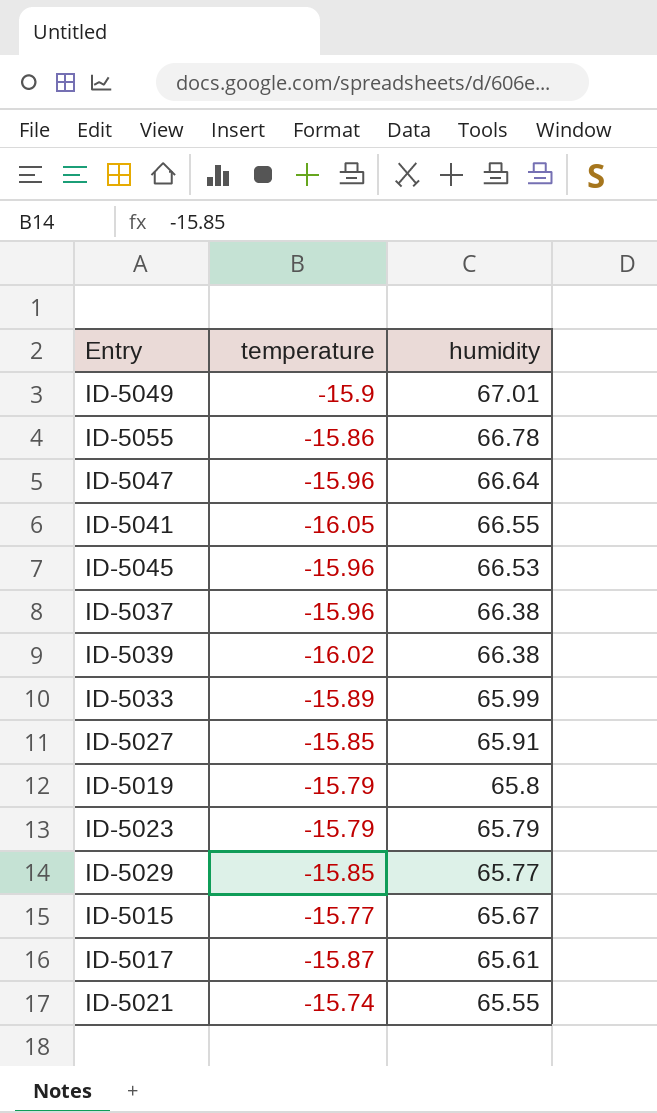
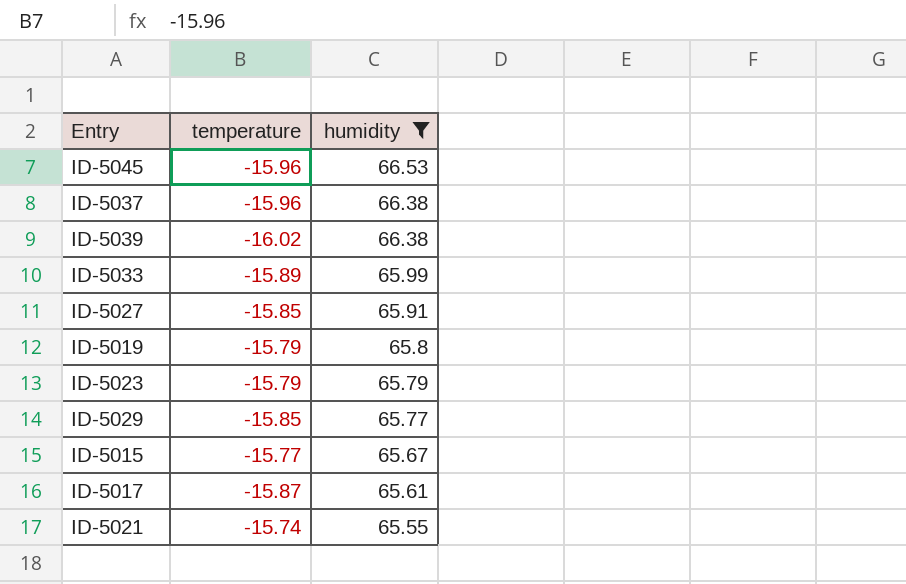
filter: none -> humidity <= 66.53

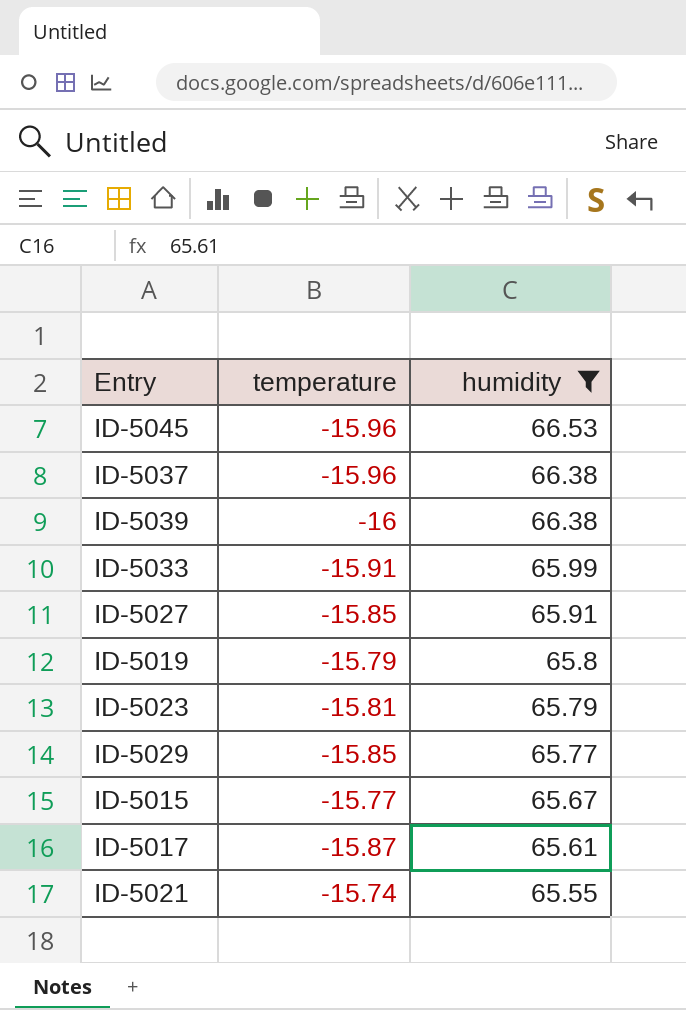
ID-5039 | temperature: -16.02 -> -16
ID-5033 | temperature: -15.89 -> -15.91
ID-5023 | temperature: -15.79 -> -15.81

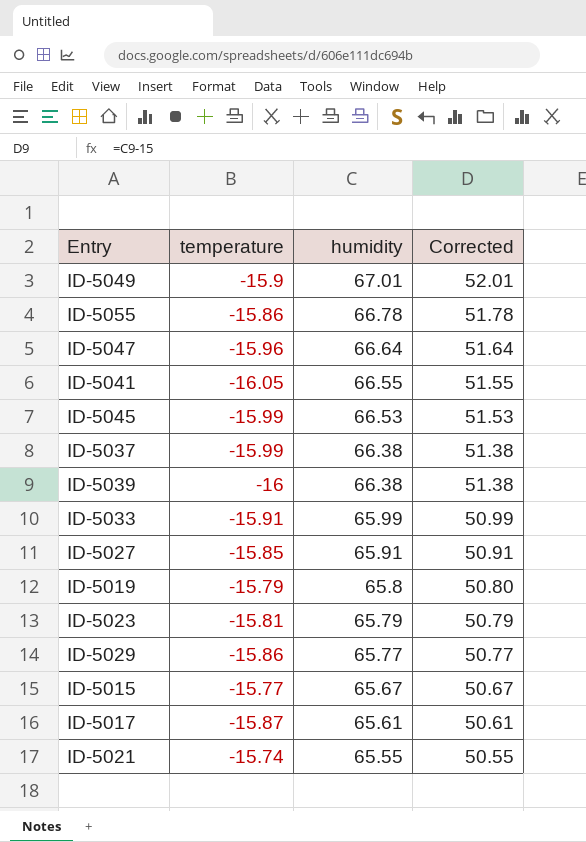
filter: humidity <= 66.53 -> none
column Corrected | formula: none -> [humidity] - 15
ID-5045 | temperature: -15.96 -> -15.99
ID-5037 | temperature: -15.96 -> -15.99
ID-5029 | temperature: -15.85 -> -15.86

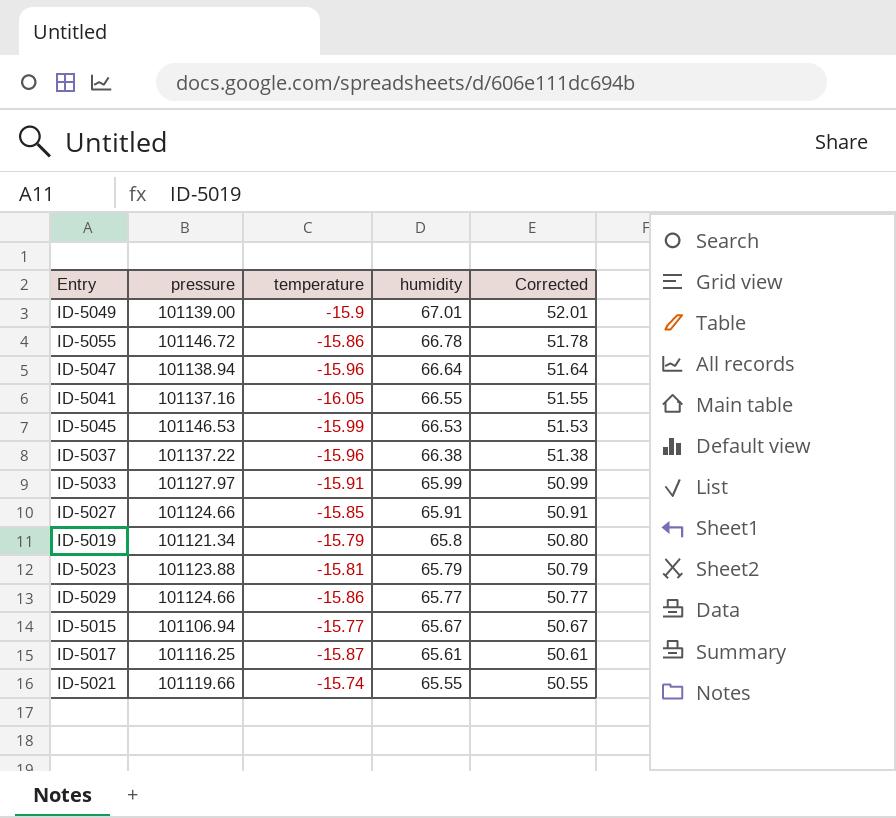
column pressure | position: none -> 2
row ID-5039: -16 | 66.38 | 51.38 -> none
ID-5037 | temperature: -15.99 -> -15.96

